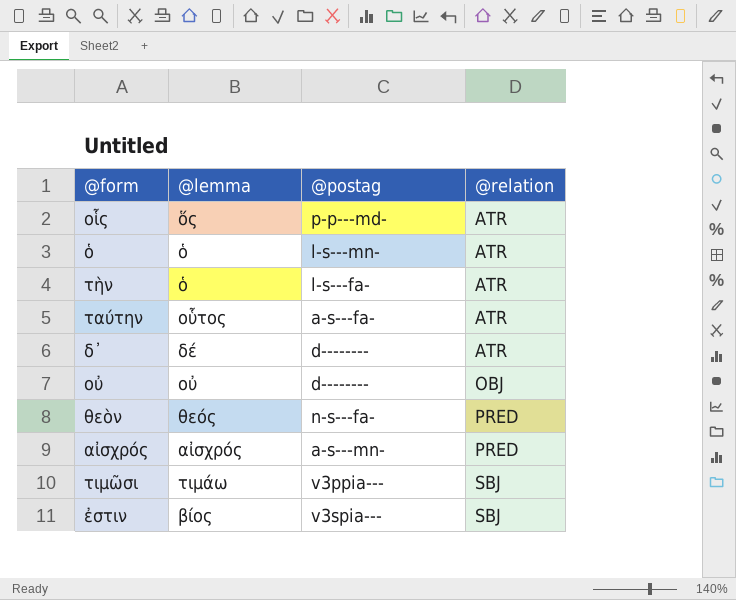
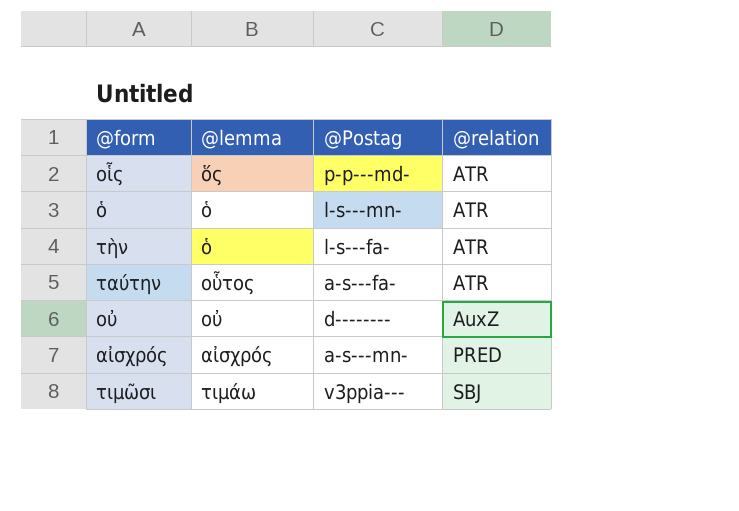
column name: @postag -> @Postag
row δ᾽: δέ | d-------- | ATR -> none
row θεὸν: θεός | n-s---fa- | PRED -> none
row ἐστιν: βίος | v3spia--- | SBJ -> none
οὐ | @relation: OBJ -> AuxZ

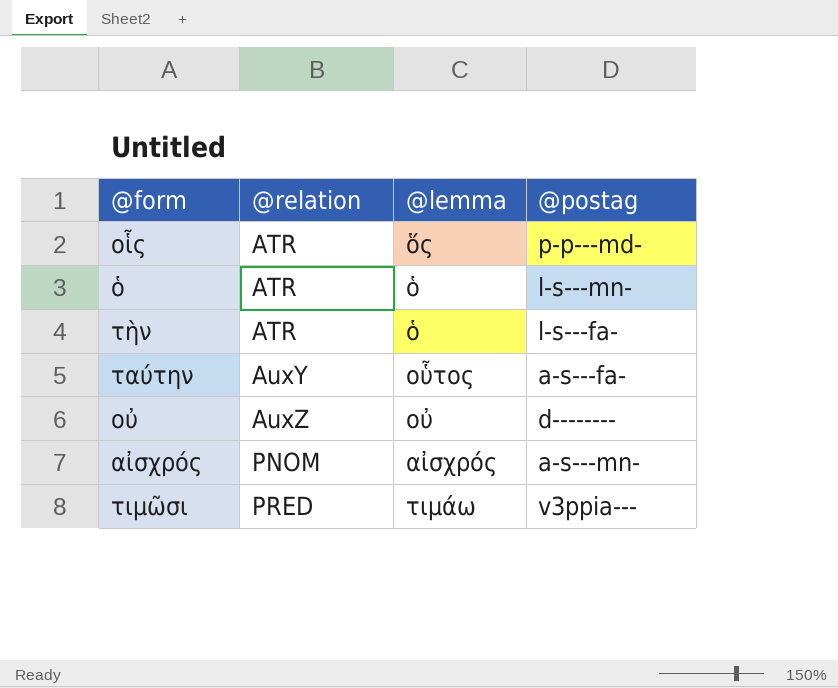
column @relation | position: 4 -> 2
column name: @Postag -> @postag
ταύτην | @relation: ATR -> AuxY
αἰσχρός | @relation: PRED -> PNOM
τιμῶσι | @relation: SBJ -> PRED

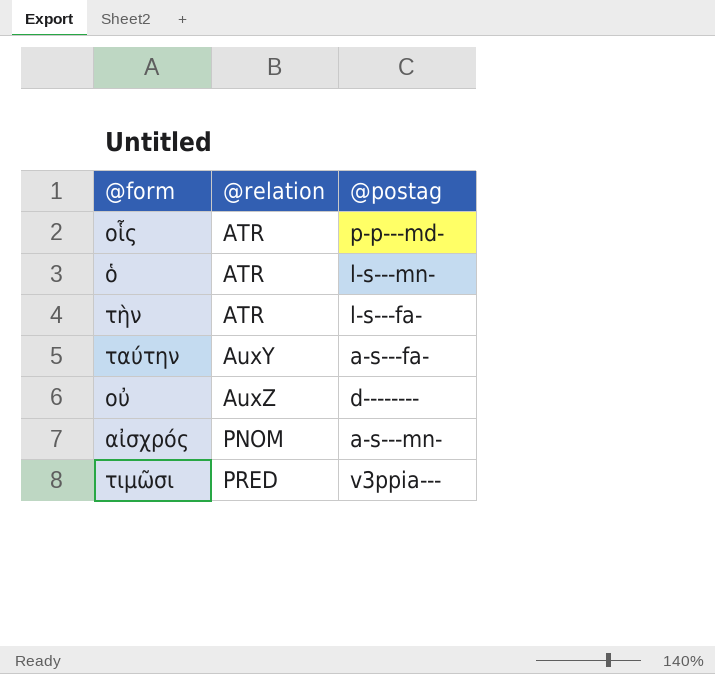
column @lemma | position: 3 -> none

